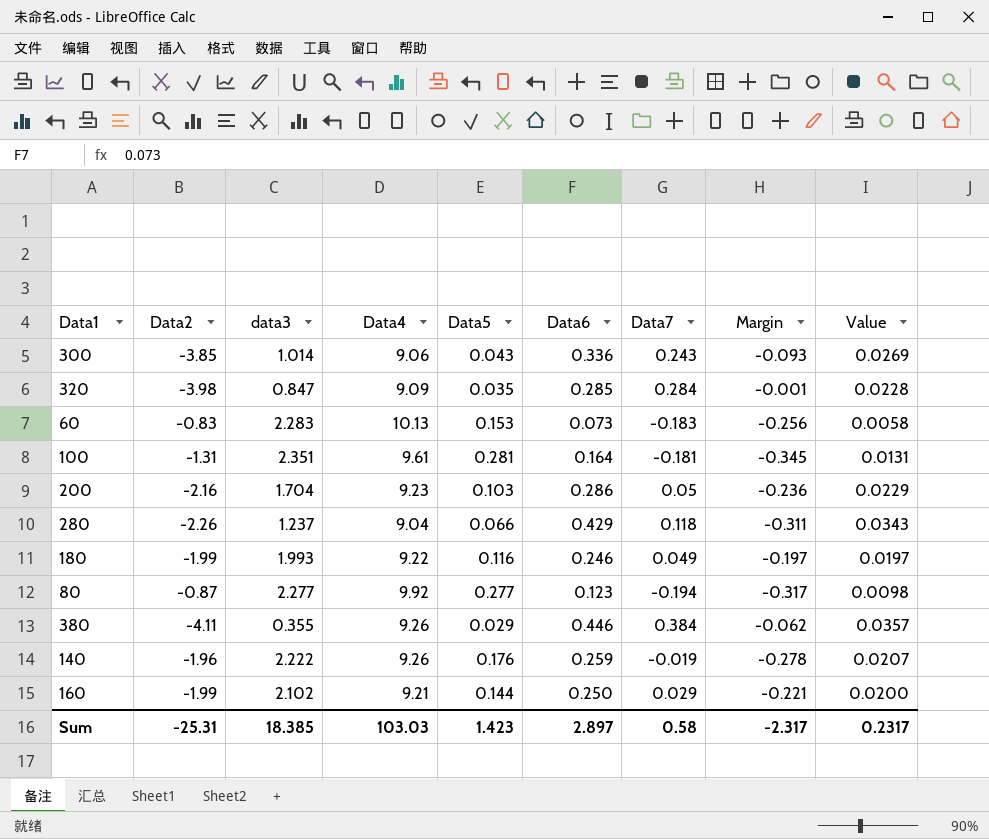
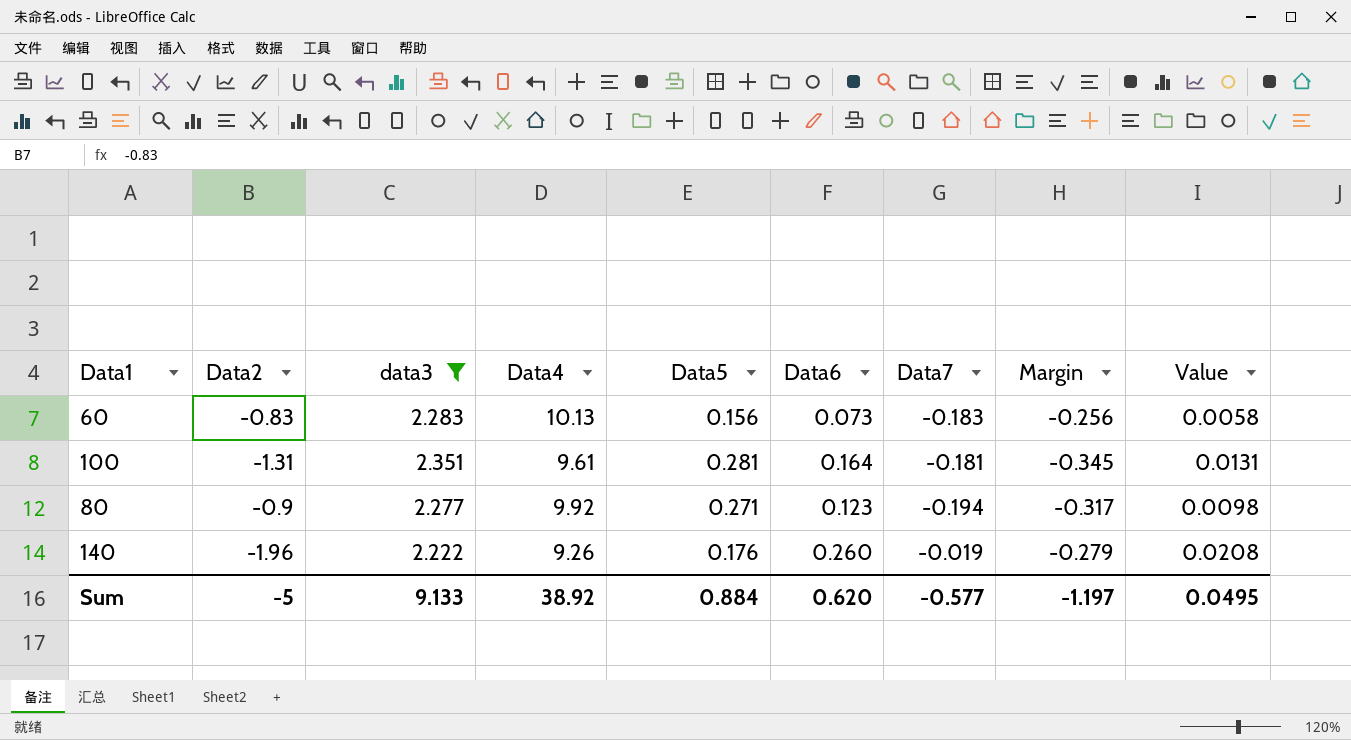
filter: none -> data3 >= 2.222
60 | Data5: 0.153 -> 0.156
80 | Data2: -0.87 -> -0.9
80 | Data5: 0.277 -> 0.271
140 | Data6: 0.259 -> 0.260
140 | Margin: -0.278 -> -0.279
140 | Value: 0.0207 -> 0.0208
Sum | Data2: -25.31 -> -5
Sum | data3: 18.385 -> 9.133
Sum | Data4: 103.03 -> 38.92
Sum | Data5: 1.423 -> 0.884
Sum | Data6: 2.897 -> 0.620
Sum | Data7: 0.58 -> -0.577
Sum | Margin: -2.317 -> -1.197
Sum | Value: 0.2317 -> 0.0495

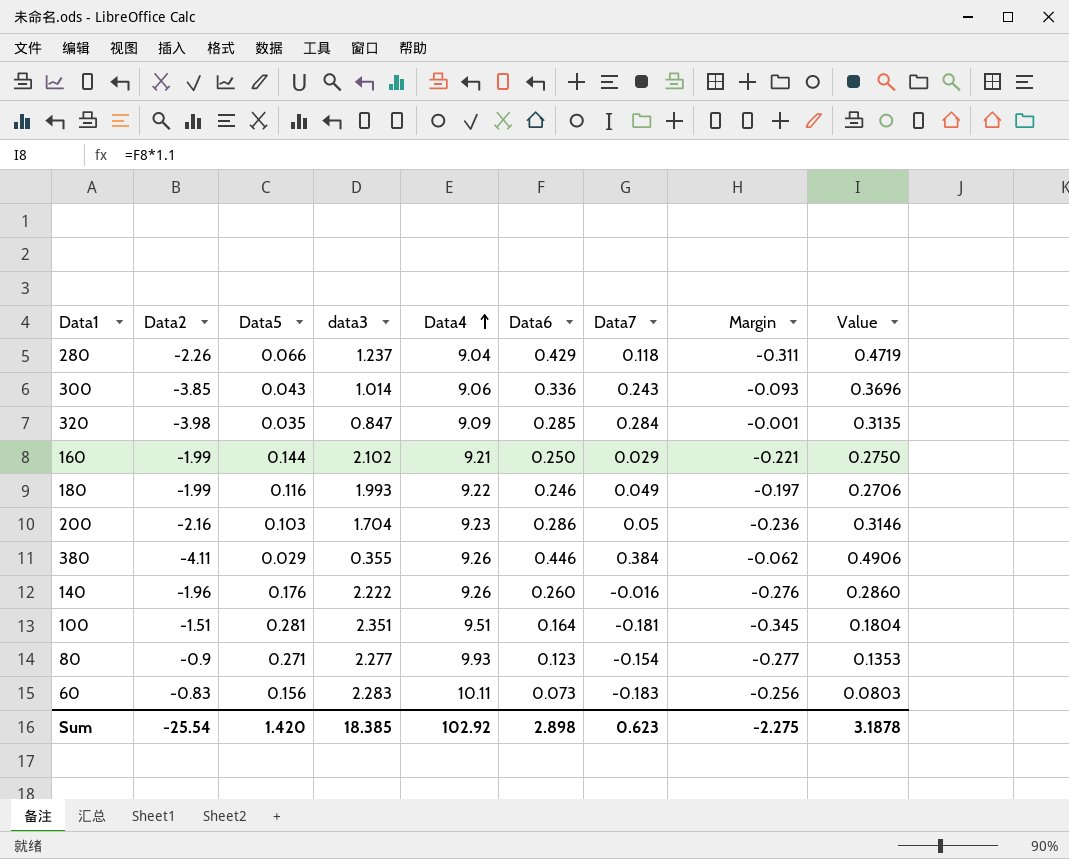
filter: data3 >= 2.222 -> none
row order: none -> Data4 ascending
column Data5 | position: 5 -> 3
column Value | formula: [Data6] * 0.08 -> [Data6] * 1.1
140 | Data7: -0.019 -> -0.016
140 | Margin: -0.279 -> -0.276
100 | Data2: -1.31 -> -1.51
100 | Data4: 9.61 -> 9.51
80 | Data4: 9.92 -> 9.93
80 | Data7: -0.194 -> -0.154
80 | Margin: -0.317 -> -0.277
60 | Data4: 10.13 -> 10.11
Sum | Data2: -5 -> -25.54
Sum | Data5: 0.884 -> 1.420
Sum | data3: 9.133 -> 18.385
Sum | Data4: 38.92 -> 102.92
Sum | Data6: 0.620 -> 2.898
Sum | Data7: -0.577 -> 0.623
Sum | Margin: -1.197 -> -2.275
Sum | Value: 0.0495 -> 3.1878

